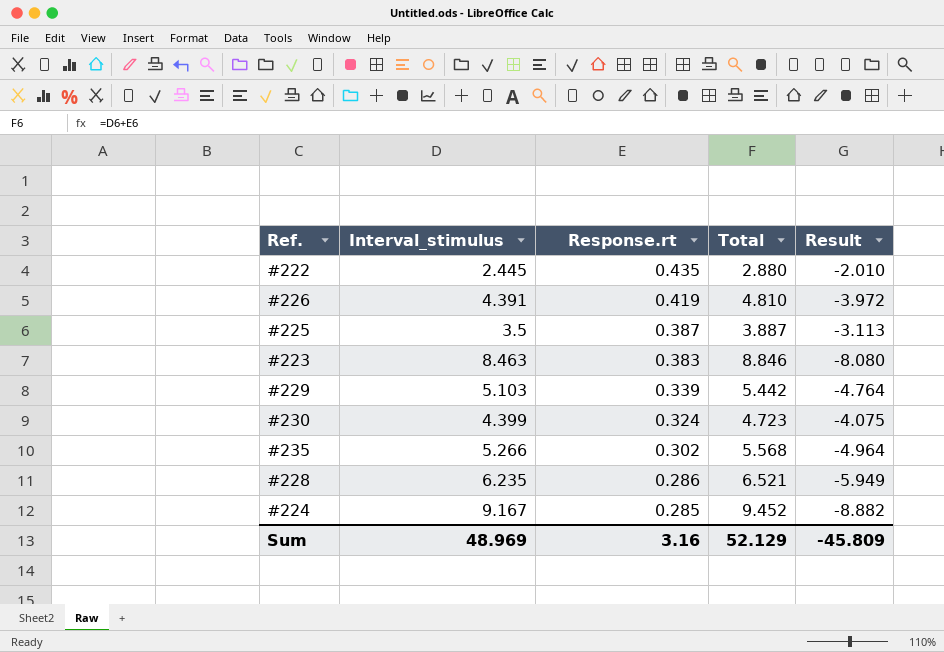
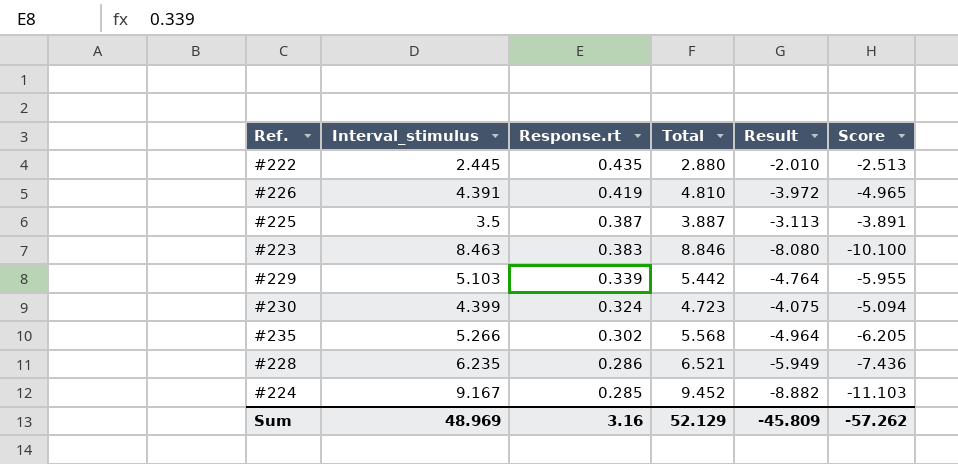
column Score | formula: none -> [Result] * 1.25

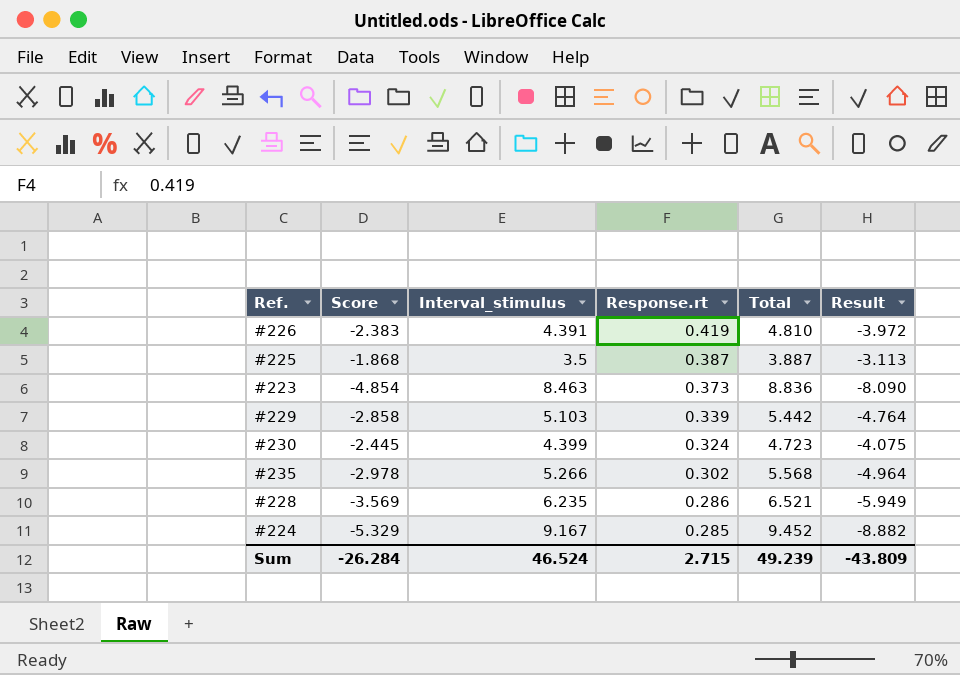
column Score | formula: [Result] * 1.25 -> [Result] * 0.6
column Score | position: 6 -> 2
row #222: 2.445 | 0.435 | 2.880 | -2.010 | -2.513 -> none
#223 | Response.rt: 0.383 -> 0.373
#223 | Total: 8.846 -> 8.836
#223 | Result: -8.080 -> -8.090
Sum | Score: -57.262 -> -26.284
Sum | Interval_stimulus: 48.969 -> 46.524
Sum | Response.rt: 3.16 -> 2.715
Sum | Total: 52.129 -> 49.239
Sum | Result: -45.809 -> -43.809

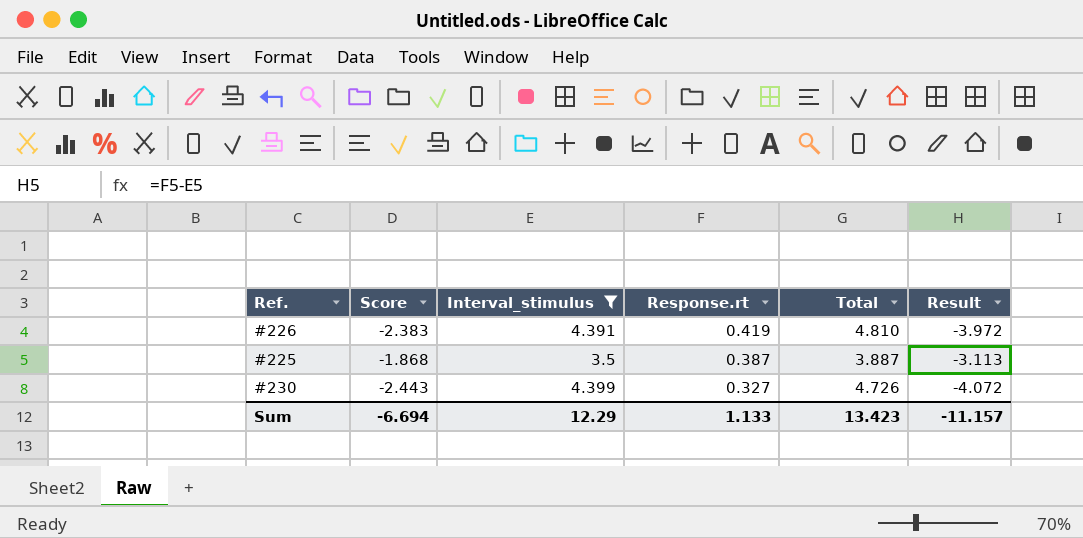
filter: none -> Interval_stimulus <= 4.399
#230 | Score: -2.445 -> -2.443
#230 | Response.rt: 0.324 -> 0.327
#230 | Total: 4.723 -> 4.726
#230 | Result: -4.075 -> -4.072
Sum | Score: -26.284 -> -6.694
Sum | Interval_stimulus: 46.524 -> 12.29
Sum | Response.rt: 2.715 -> 1.133
Sum | Total: 49.239 -> 13.423
Sum | Result: -43.809 -> -11.157

